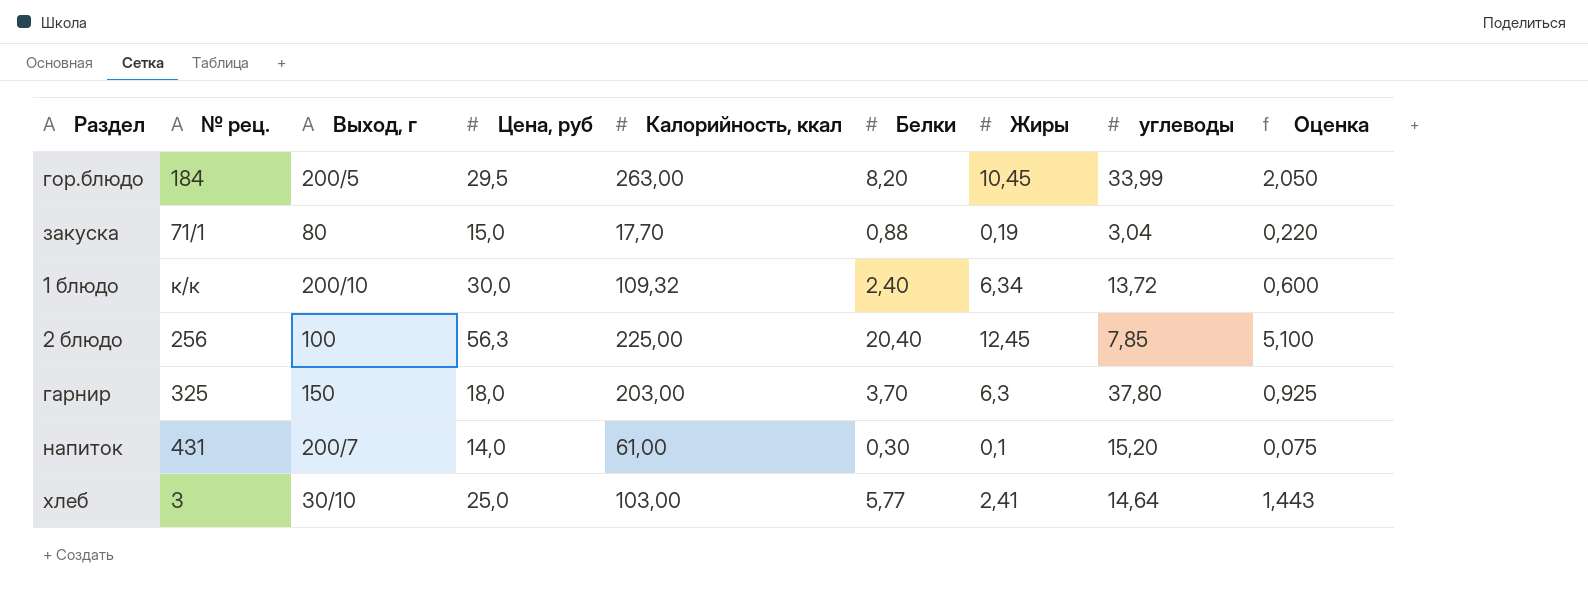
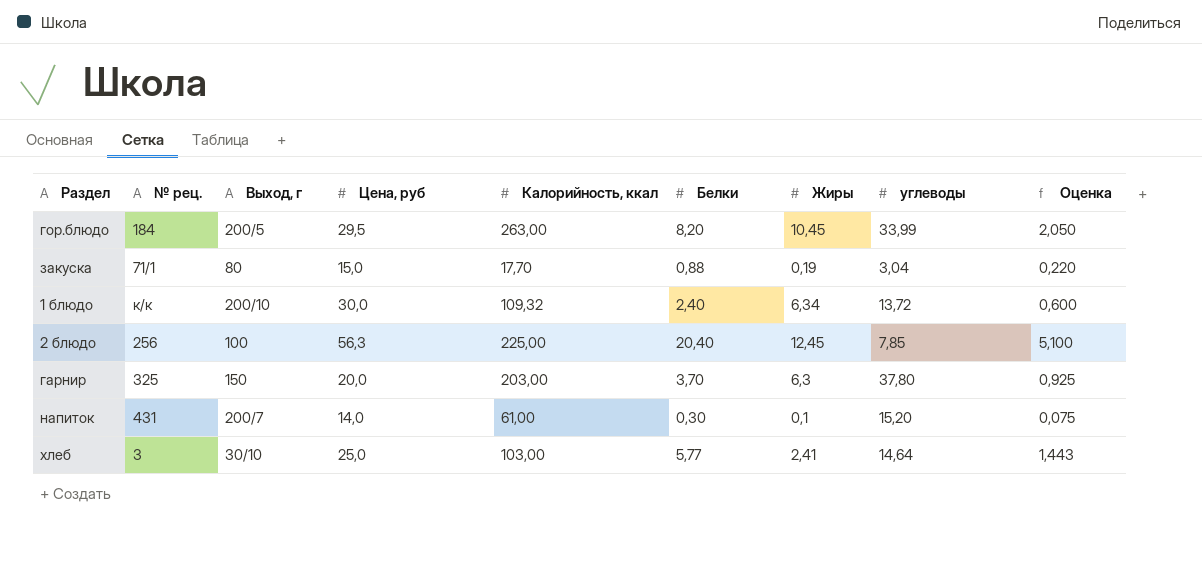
гарнир | Цена, руб: 18,0 -> 20,0

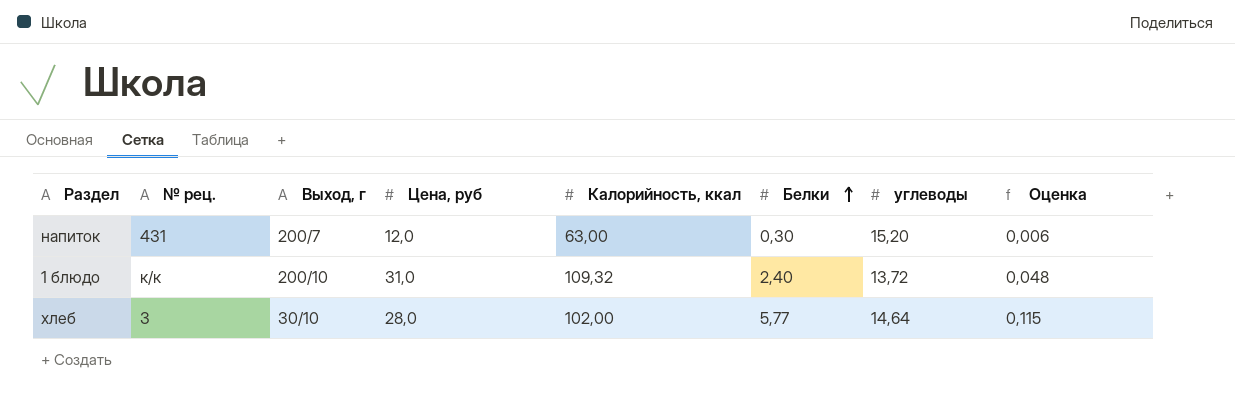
row order: none -> Белки ascending
column Жиры | position: 7 -> none
column Оценка | formula: [Белки] * 0,25 -> [Белки] * 0,02
row гор.блюдо: 184 | 200/5 | 29,5 | 263,00 | 8,20 | 10,45 | 33,99 | 2,050 -> none
row закуска: 71/1 | 80 | 15,0 | 17,70 | 0,88 | 0,19 | 3,04 | 0,220 -> none
row 2 блюдо: 256 | 100 | 56,3 | 225,00 | 20,40 | 12,45 | 7,85 | 5,100 -> none
row гарнир: 325 | 150 | 20,0 | 203,00 | 3,70 | 6,3 | 37,80 | 0,925 -> none
напиток | Цена, руб: 14,0 -> 12,0
напиток | Калорийность, ккал: 61,00 -> 63,00
1 блюдо | Цена, руб: 30,0 -> 31,0
хлеб | Цена, руб: 25,0 -> 28,0
хлеб | Калорийность, ккал: 103,00 -> 102,00

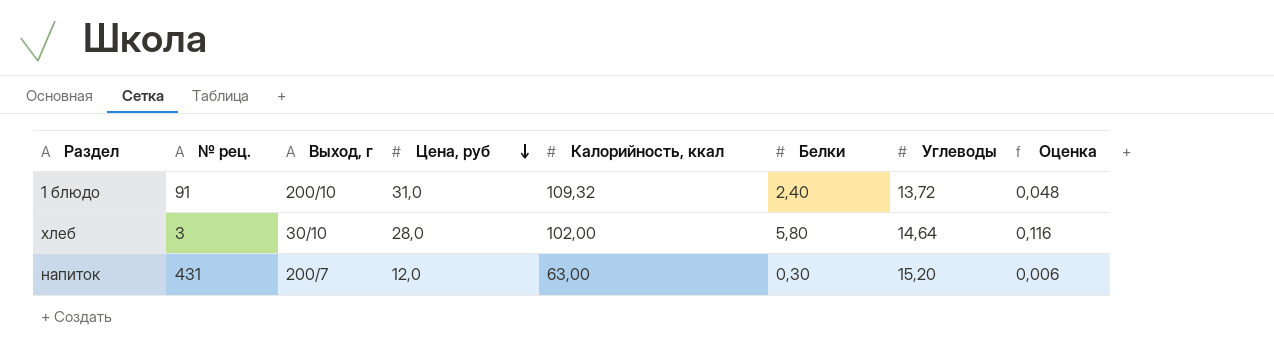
row order: Белки ascending -> Цена, руб descending
column name: углеводы -> Углеводы
1 блюдо | № рец.: к/к -> 91
хлеб | Белки: 5,77 -> 5,80
хлеб | Оценка: 0,115 -> 0,116

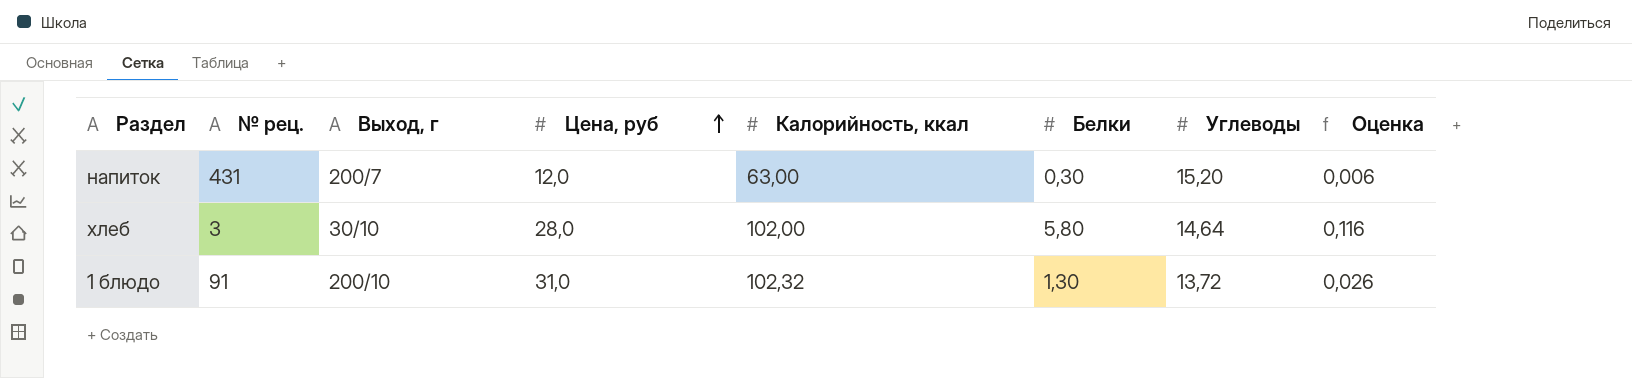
row order: Цена, руб descending -> Цена, руб ascending
1 блюдо | Калорийность, ккал: 109,32 -> 102,32
1 блюдо | Белки: 2,40 -> 1,30
1 блюдо | Оценка: 0,048 -> 0,026

